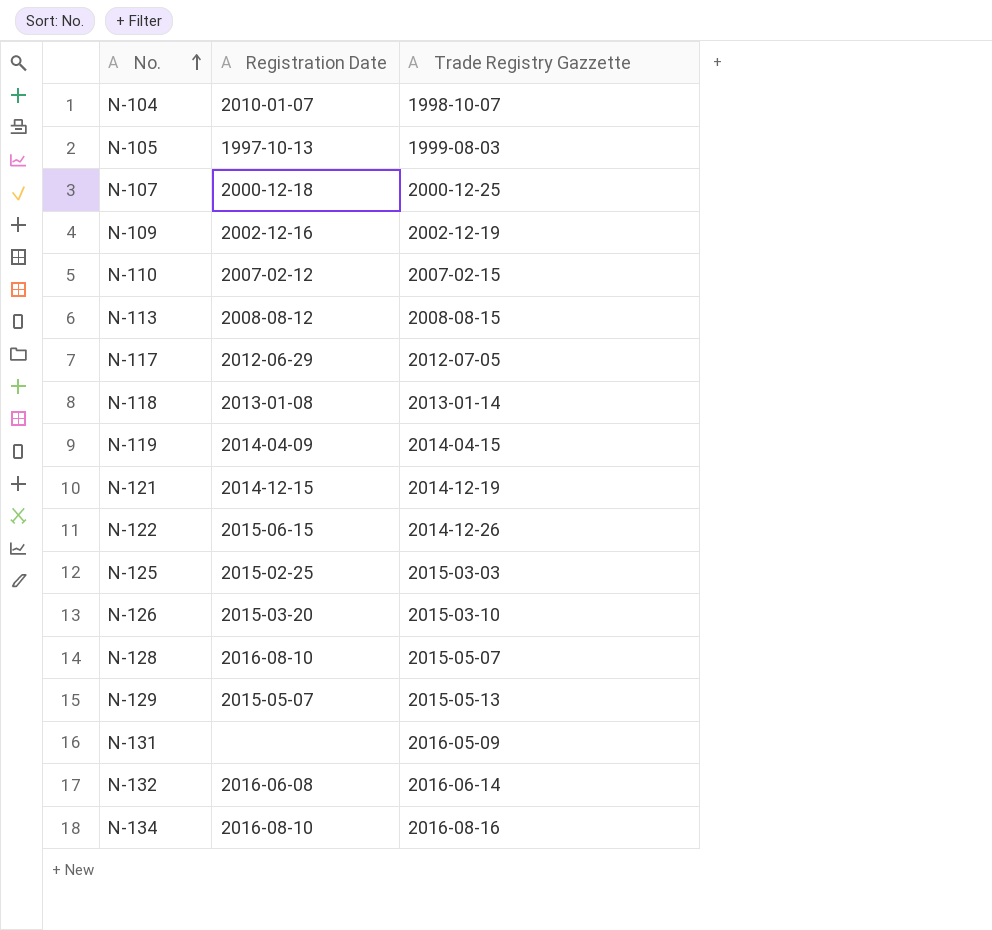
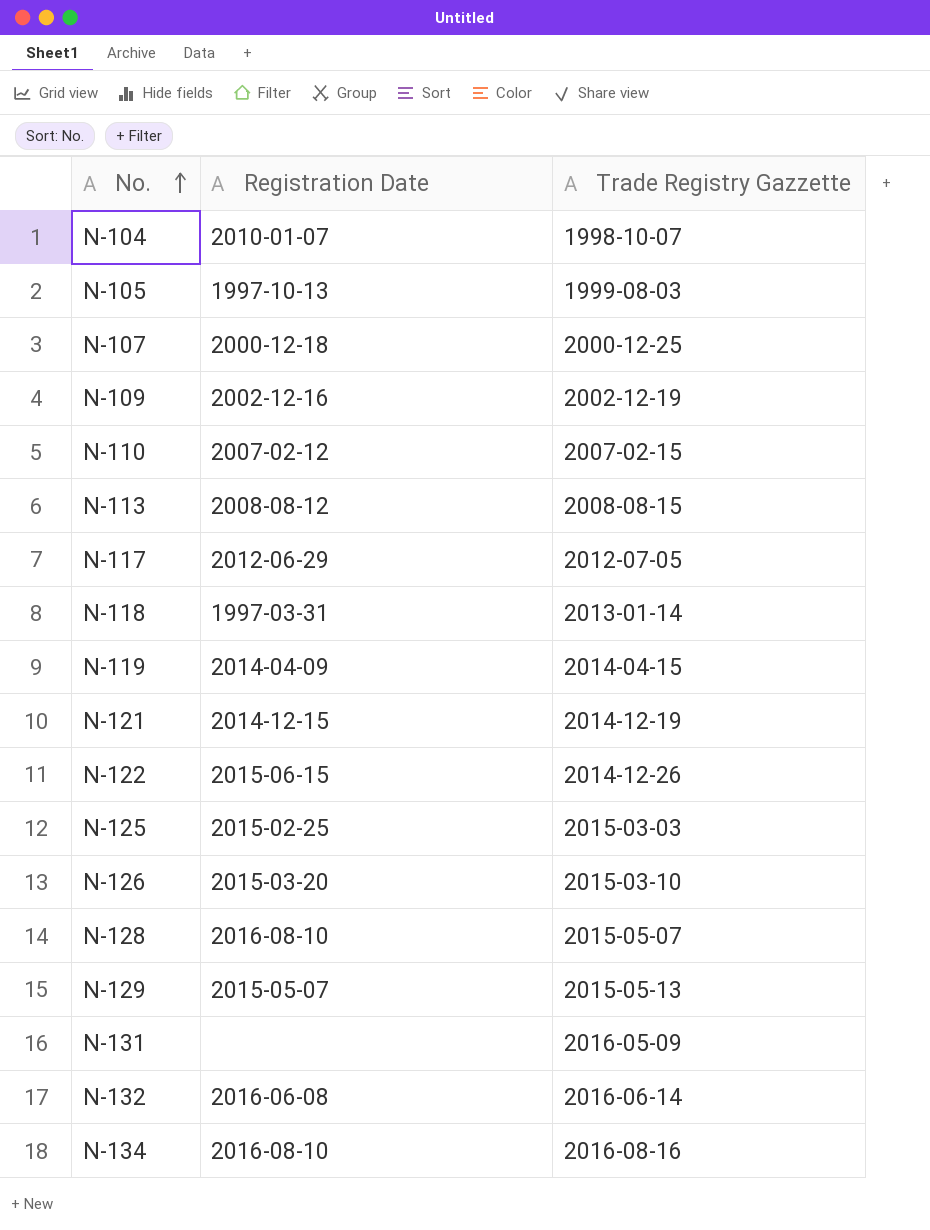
N-118 | Registration Date: 2013-01-08 -> 1997-03-31

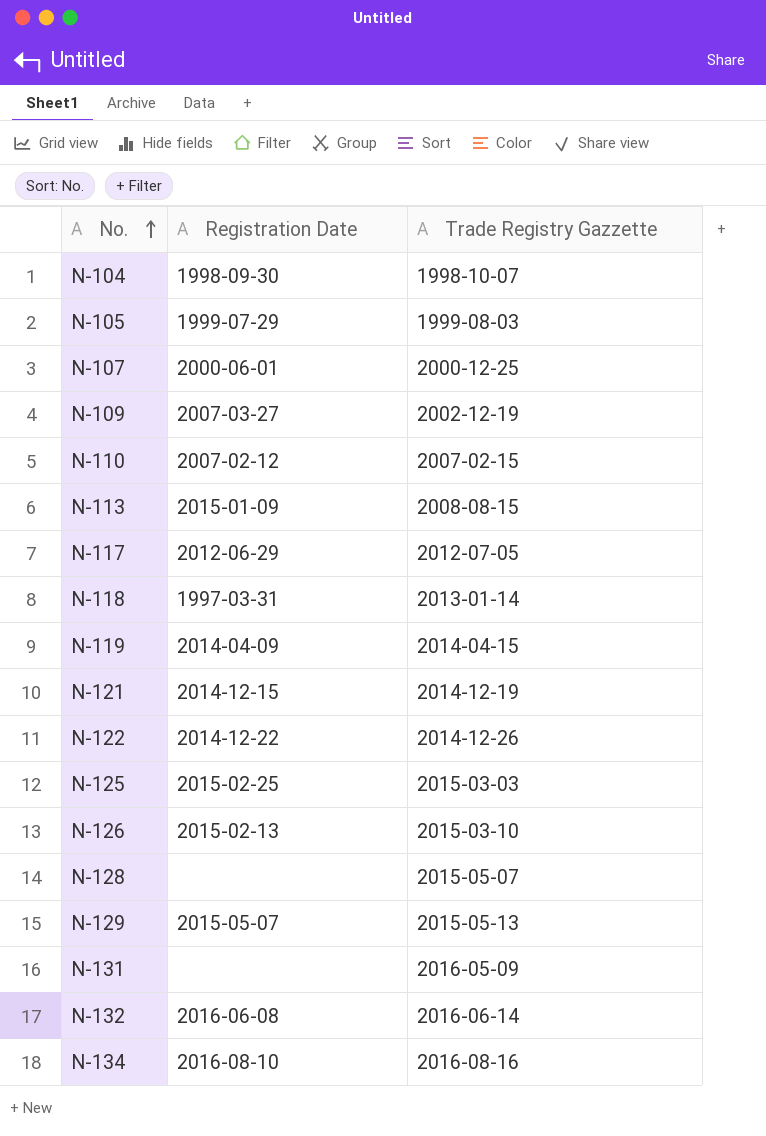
N-104 | Registration Date: 2010-01-07 -> 1998-09-30
N-105 | Registration Date: 1997-10-13 -> 1999-07-29
N-107 | Registration Date: 2000-12-18 -> 2000-06-01
N-109 | Registration Date: 2002-12-16 -> 2007-03-27
N-113 | Registration Date: 2008-08-12 -> 2015-01-09
N-122 | Registration Date: 2015-06-15 -> 2014-12-22
N-126 | Registration Date: 2015-03-20 -> 2015-02-13
N-128 | Registration Date: 2016-08-10 -> none

